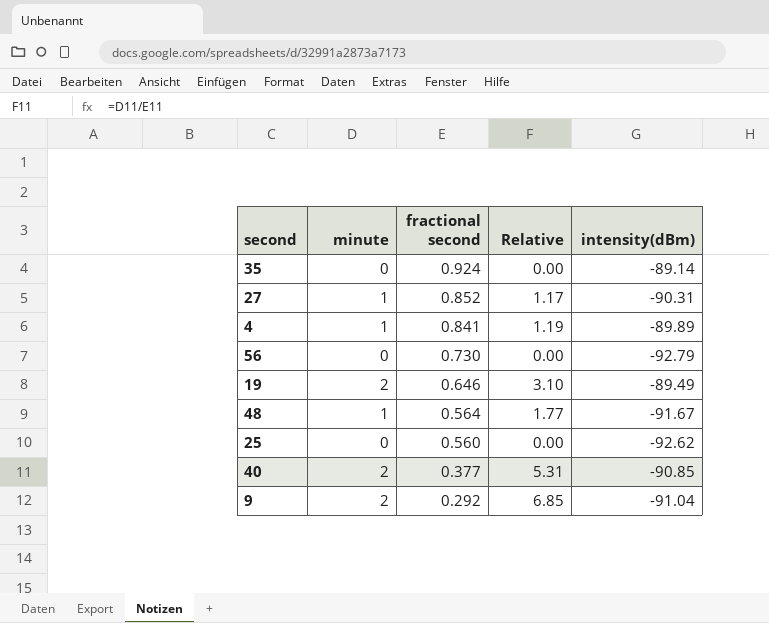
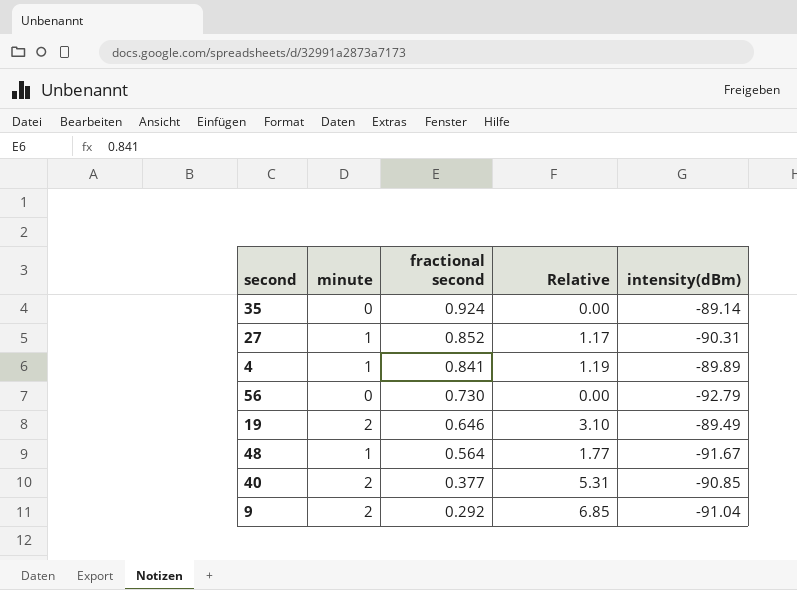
row 25: 0 | 0.560 | 0.00 | -92.62 -> none

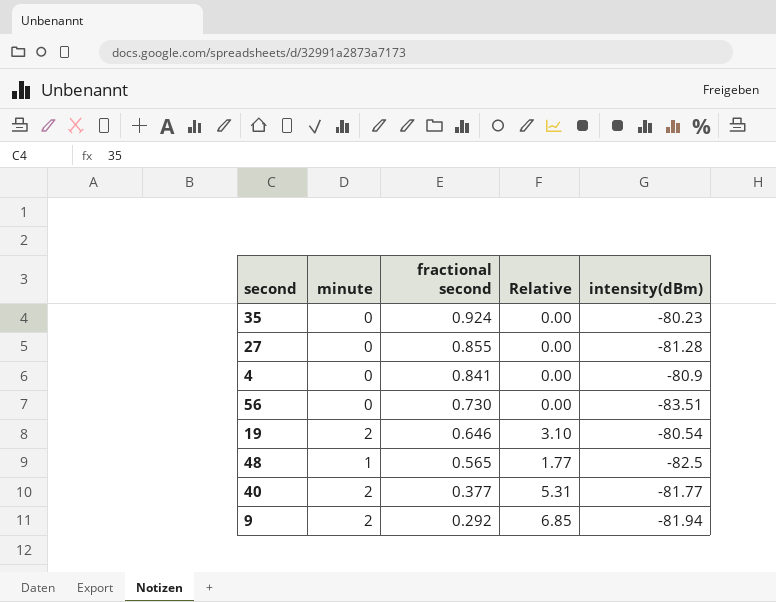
35 | intensity(dBm): -89.14 -> -80.23
27 | minute: 1 -> 0
27 | fractional second: 0.852 -> 0.855
27 | Relative: 1.17 -> 0.00
27 | intensity(dBm): -90.31 -> -81.28
4 | minute: 1 -> 0
4 | Relative: 1.19 -> 0.00
4 | intensity(dBm): -89.89 -> -80.9
56 | intensity(dBm): -92.79 -> -83.51
19 | intensity(dBm): -89.49 -> -80.54
48 | fractional second: 0.564 -> 0.565
48 | intensity(dBm): -91.67 -> -82.5
40 | intensity(dBm): -90.85 -> -81.77
9 | intensity(dBm): -91.04 -> -81.94

